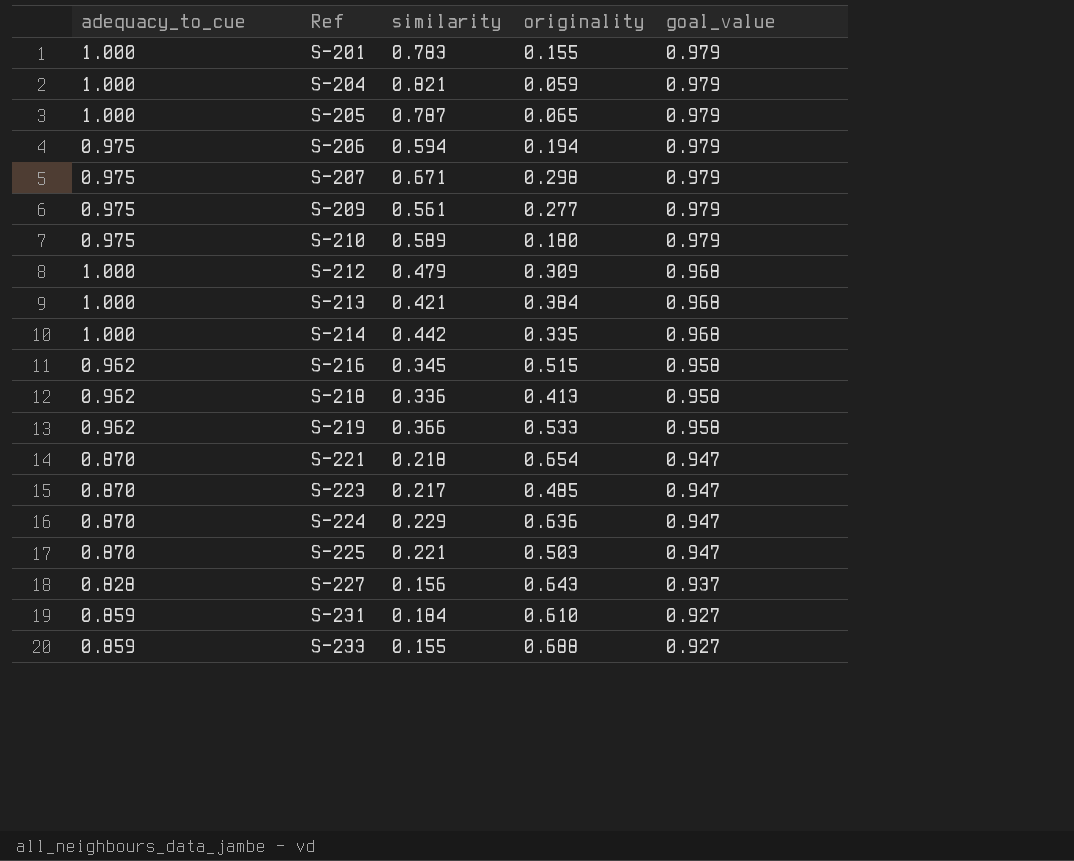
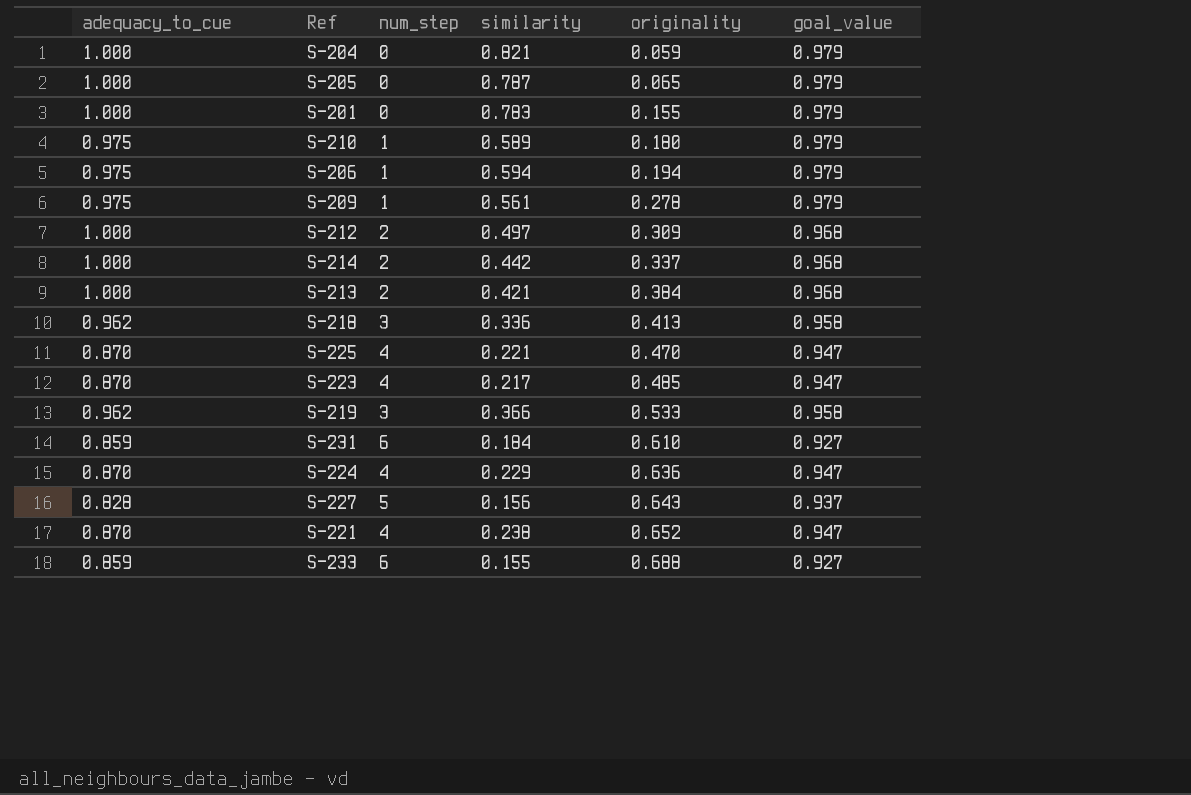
row order: Ref ascending -> originality ascending
column num_step | position: none -> 3
row S-207: 0.975 | 0.671 | 0.298 | 0.979 -> none
row S-216: 0.962 | 0.345 | 0.515 | 0.958 -> none
S-209 | originality: 0.277 -> 0.278
S-212 | similarity: 0.479 -> 0.497
S-214 | originality: 0.335 -> 0.337
S-225 | originality: 0.503 -> 0.470
S-221 | similarity: 0.218 -> 0.238
S-221 | originality: 0.654 -> 0.652

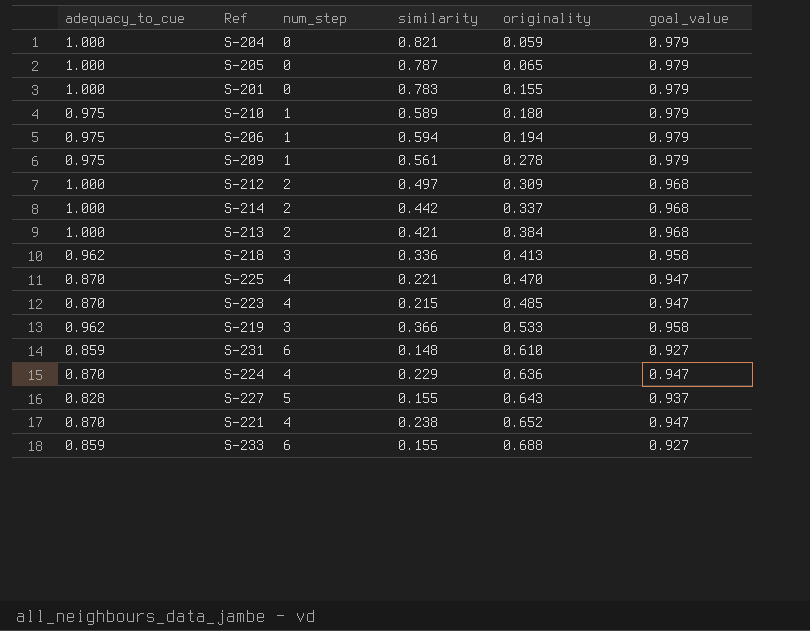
S-223 | similarity: 0.217 -> 0.215
S-231 | similarity: 0.184 -> 0.148
S-227 | similarity: 0.156 -> 0.155

